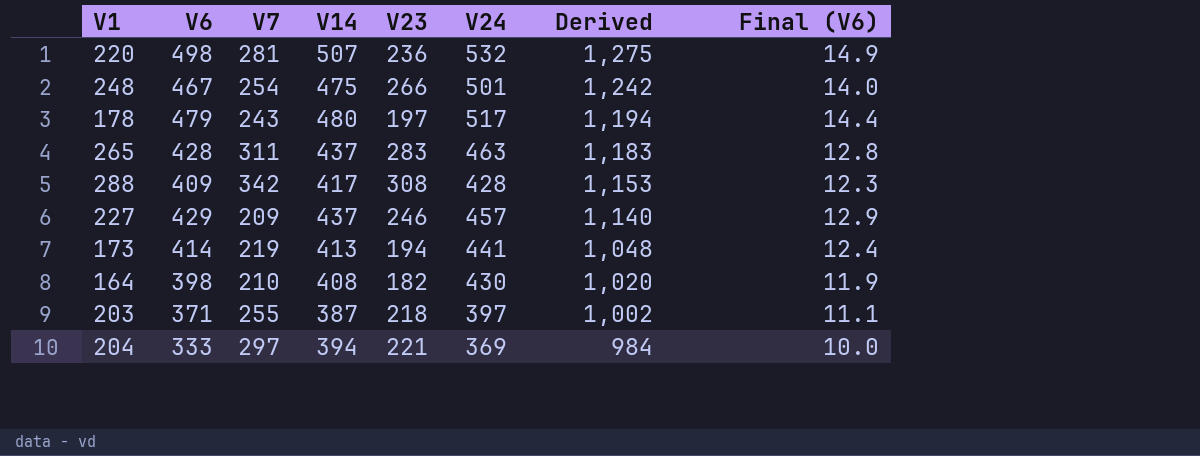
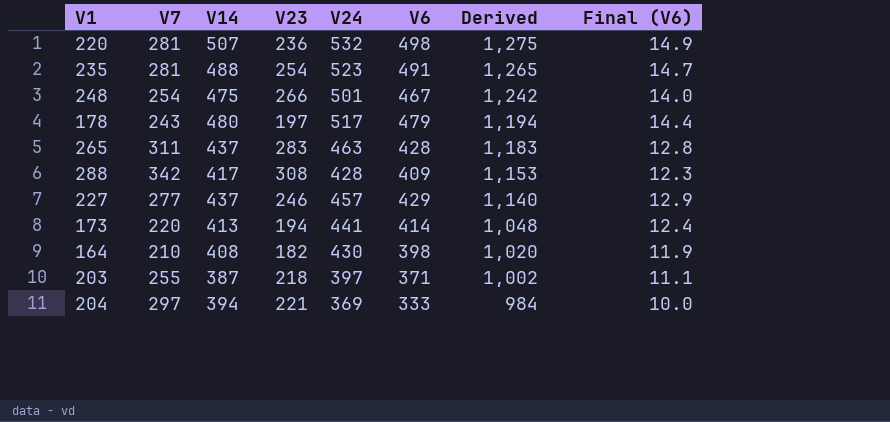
column V6 | position: 2 -> 6
row 235: none -> 281 | 488 | 254 | 523 | 491 | 1,265 | 14.7
227 | V7: 209 -> 277
173 | V7: 219 -> 220

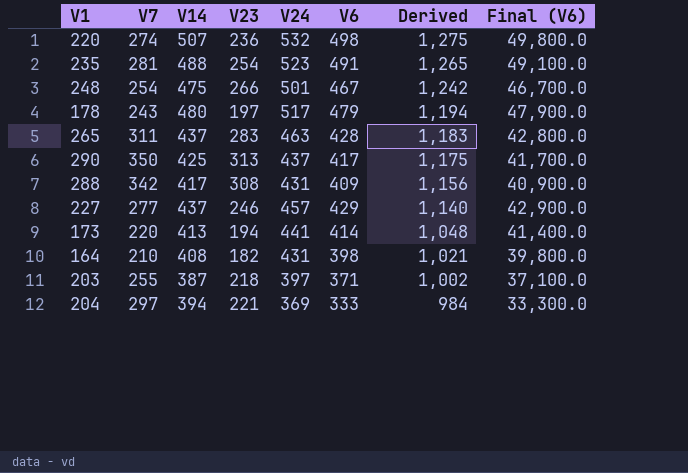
column Final (V6) | formula: [V6] * 0.03 -> [V6] * 100
220 | V7: 281 -> 274
row 290: none -> 350 | 425 | 313 | 437 | 417 | 1,175 | 41,700.0
288 | V24: 428 -> 431
288 | Derived: 1,153 -> 1,156
164 | V24: 430 -> 431
164 | Derived: 1,020 -> 1,021

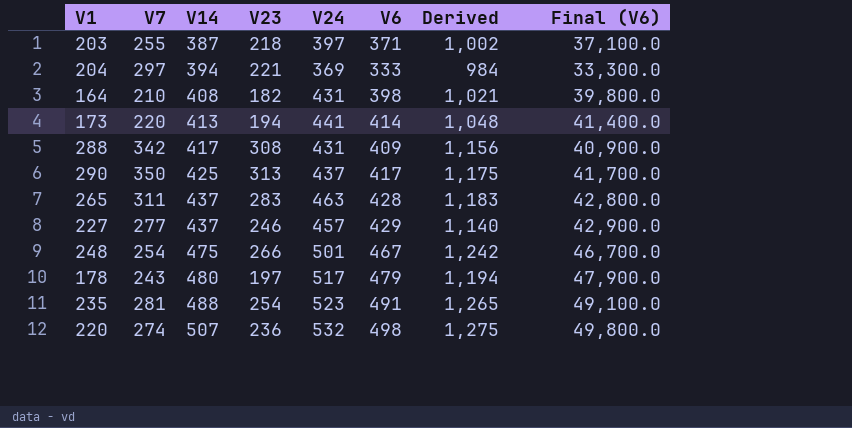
row order: Derived descending -> V14 ascending

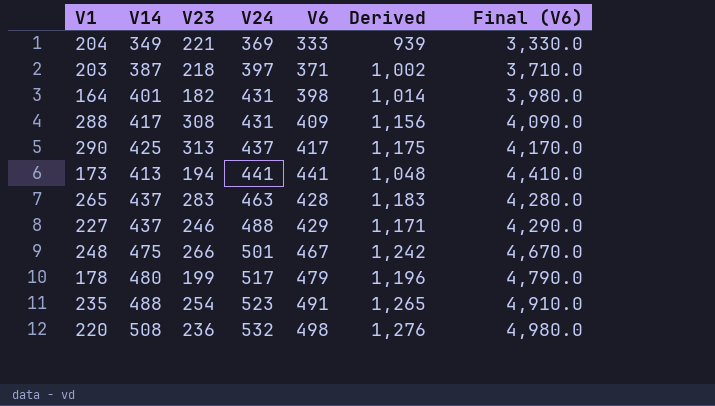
row order: V14 ascending -> V24 ascending
column V7 | position: 2 -> none
column Final (V6) | formula: [V6] * 100 -> [V6] * 10
204 | V14: 394 -> 349
204 | Derived: 984 -> 939
164 | V14: 408 -> 401
164 | Derived: 1,021 -> 1,014
173 | V6: 414 -> 441
227 | V24: 457 -> 488
227 | Derived: 1,140 -> 1,171
178 | V23: 197 -> 199
178 | Derived: 1,194 -> 1,196
220 | V14: 507 -> 508
220 | Derived: 1,275 -> 1,276

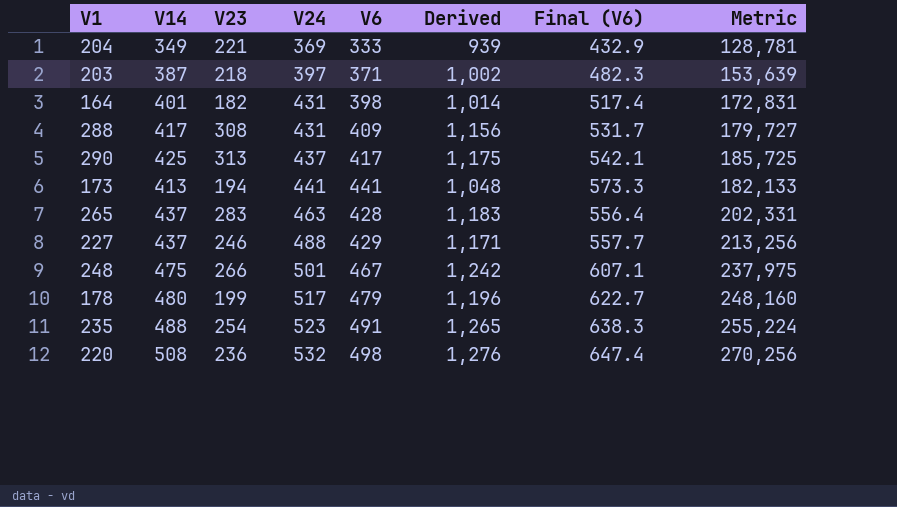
column Final (V6) | formula: [V6] * 10 -> [V6] * 1.3
column Metric | formula: none -> [V14] * [V24]

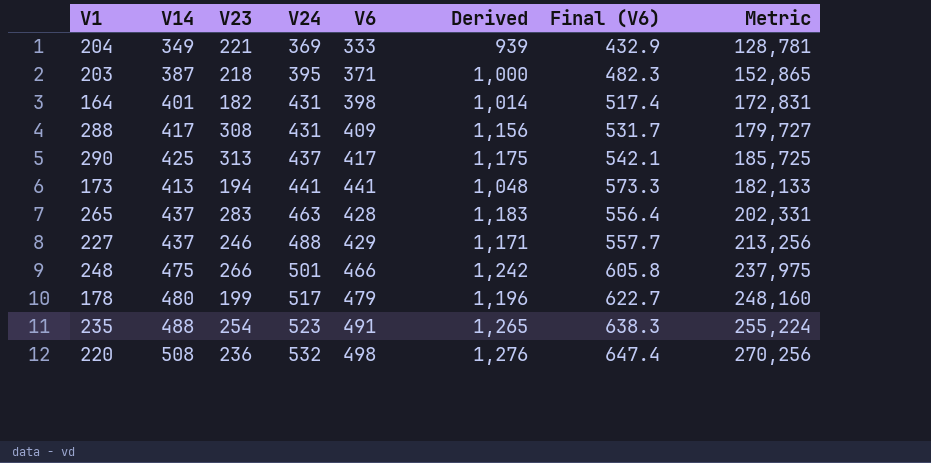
203 | V24: 397 -> 395
203 | Derived: 1,002 -> 1,000
203 | Metric: 153,639 -> 152,865
248 | V6: 467 -> 466
248 | Final (V6): 607.1 -> 605.8

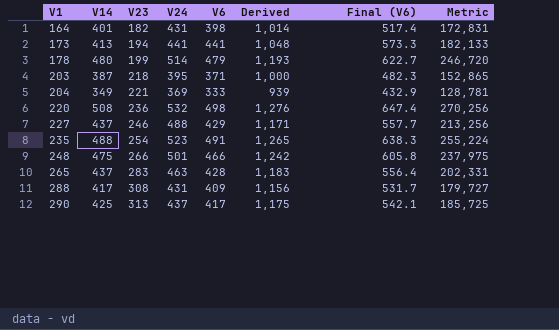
row order: V24 ascending -> V1 ascending
178 | V24: 517 -> 514
178 | Derived: 1,196 -> 1,193
178 | Metric: 248,160 -> 246,720

